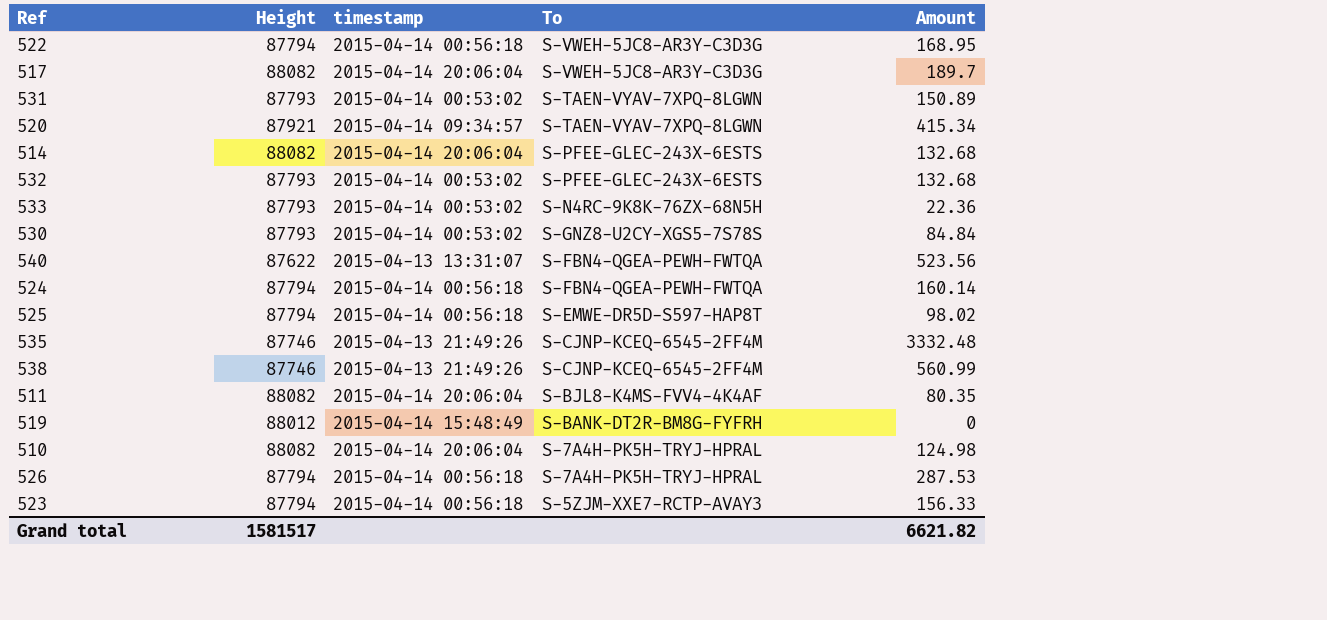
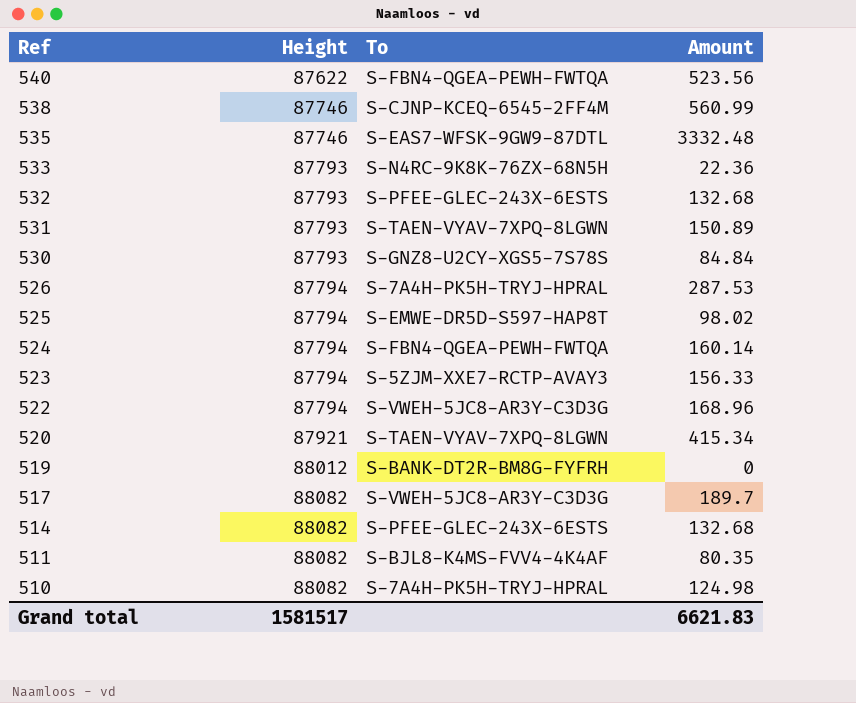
row order: To descending -> Ref descending
column timestamp | position: 3 -> none
535 | To: S-CJNP-KCEQ-6545-2FF4M -> S-EAS7-WFSK-9GW9-87DTL
522 | Amount: 168.95 -> 168.96
Grand total | Amount: 6621.82 -> 6621.83

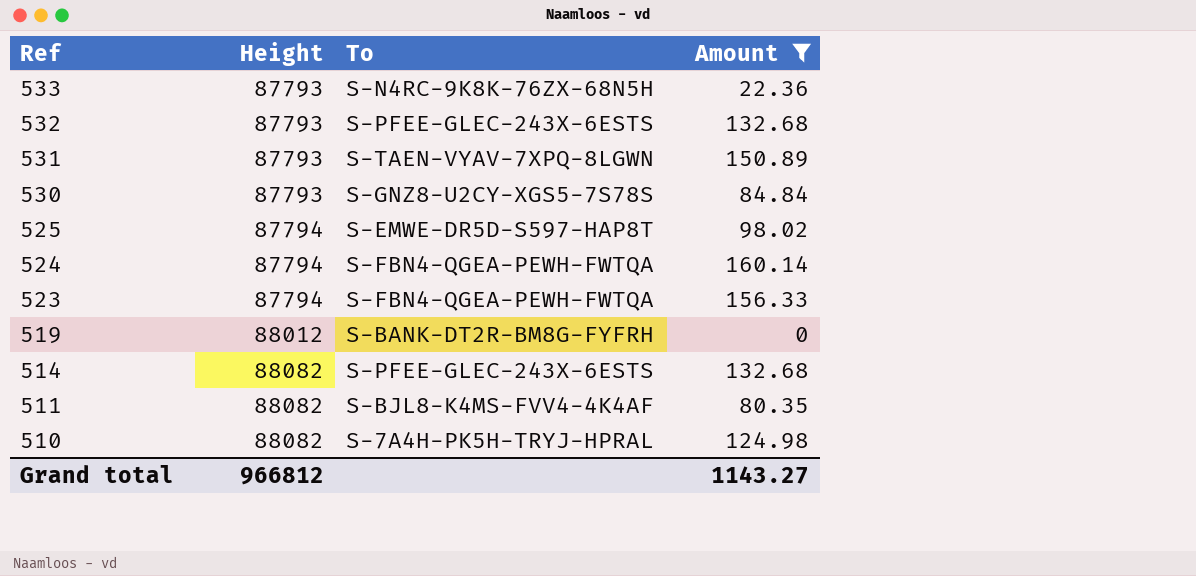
filter: none -> Amount <= 160.14
523 | To: S-5ZJM-XXE7-RCTP-AVAY3 -> S-FBN4-QGEA-PEWH-FWTQA
Grand total | Height: 1581517 -> 966812
Grand total | Amount: 6621.83 -> 1143.27

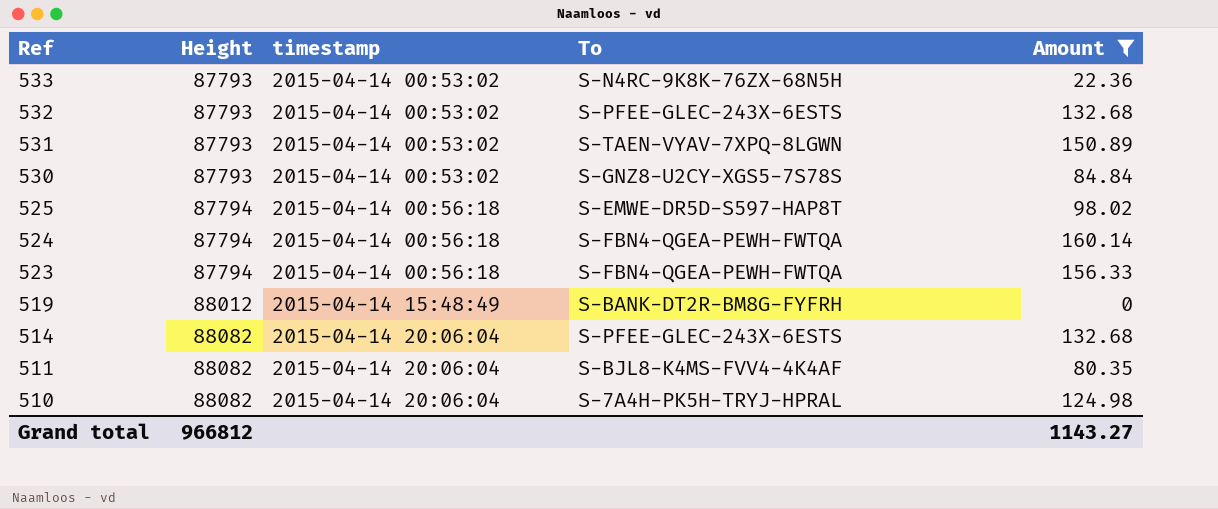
column timestamp | position: none -> 3

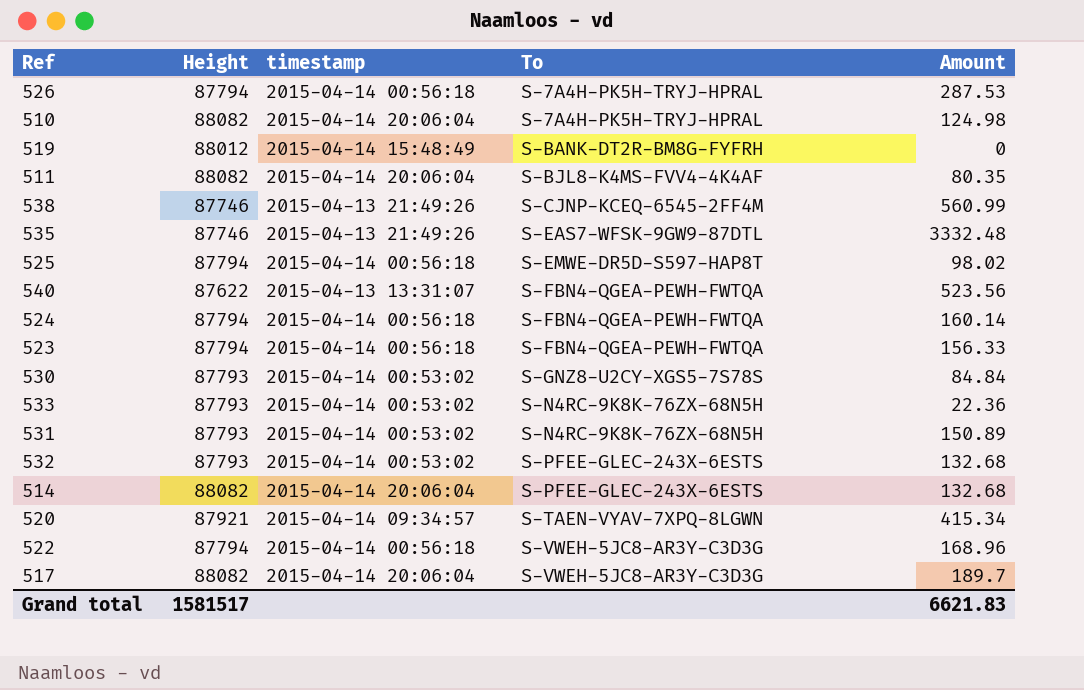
filter: Amount <= 160.14 -> none
row order: Ref descending -> To ascending
531 | To: S-TAEN-VYAV-7XPQ-8LGWN -> S-N4RC-9K8K-76ZX-68N5H
Grand total | Height: 966812 -> 1581517
Grand total | Amount: 1143.27 -> 6621.83

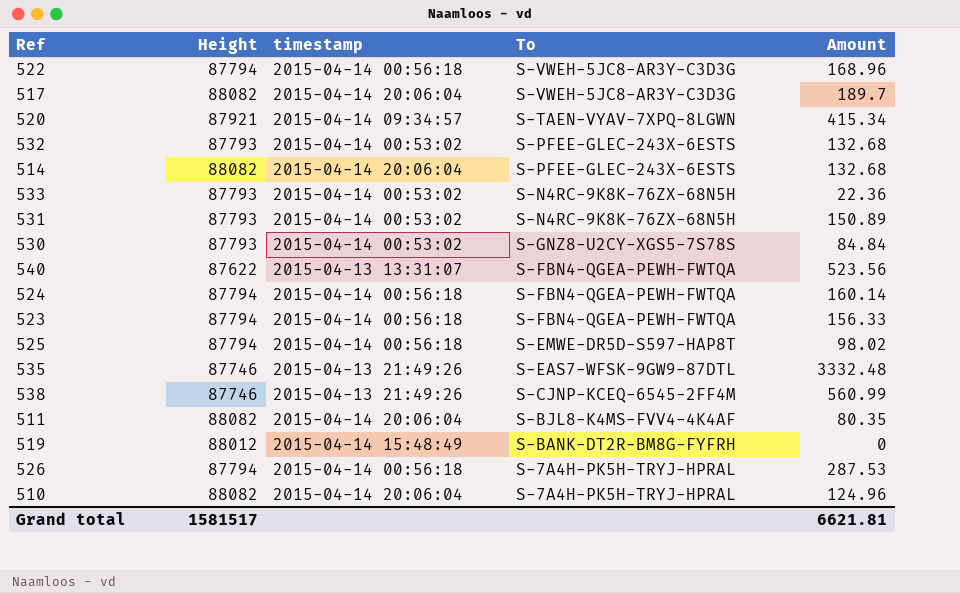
row order: To ascending -> To descending
510 | Amount: 124.98 -> 124.96
Grand total | Amount: 6621.83 -> 6621.81

